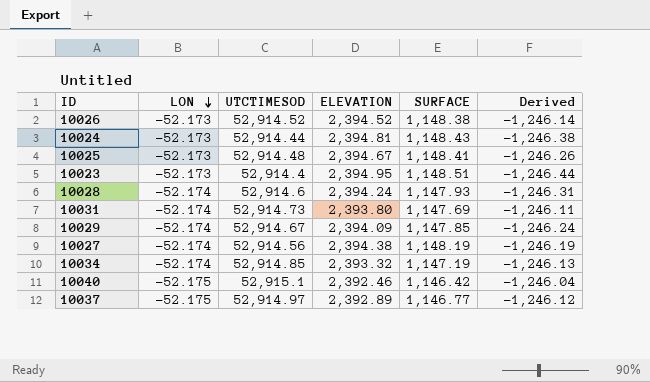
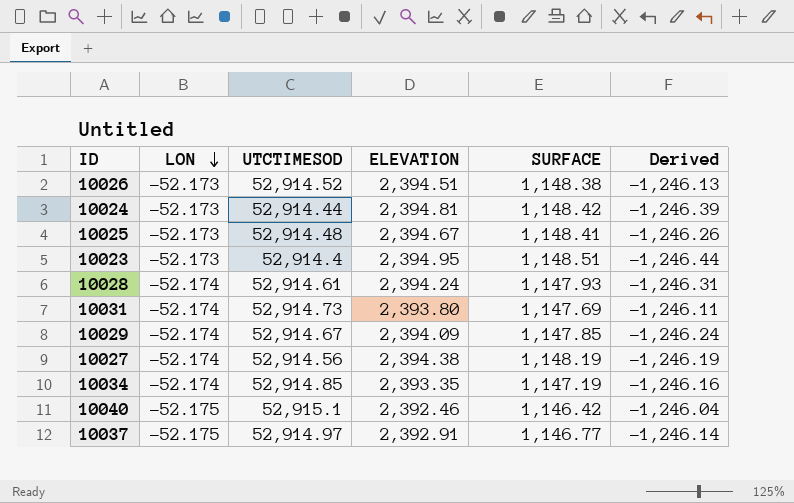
10026 | ELEVATION: 2,394.52 -> 2,394.51
10026 | Derived: -1,246.14 -> -1,246.13
10024 | SURFACE: 1,148.43 -> 1,148.42
10024 | Derived: -1,246.38 -> -1,246.39
10028 | UTCTIMESOD: 52,914.6 -> 52,914.61
10034 | ELEVATION: 2,393.32 -> 2,393.35
10034 | Derived: -1,246.13 -> -1,246.16
10037 | ELEVATION: 2,392.89 -> 2,392.91
10037 | Derived: -1,246.12 -> -1,246.14

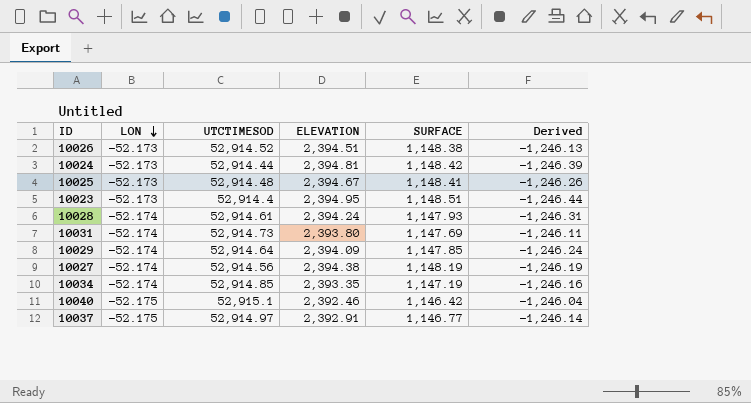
10029 | UTCTIMESOD: 52,914.67 -> 52,914.64

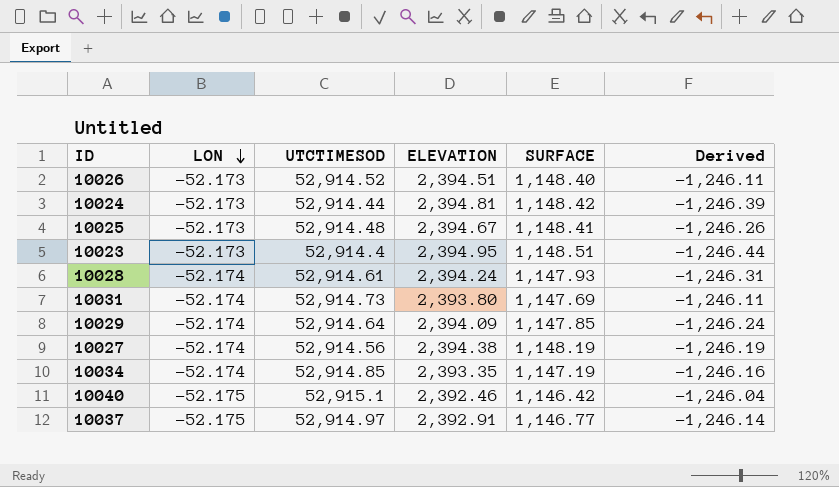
10026 | SURFACE: 1,148.38 -> 1,148.40
10026 | Derived: -1,246.13 -> -1,246.11

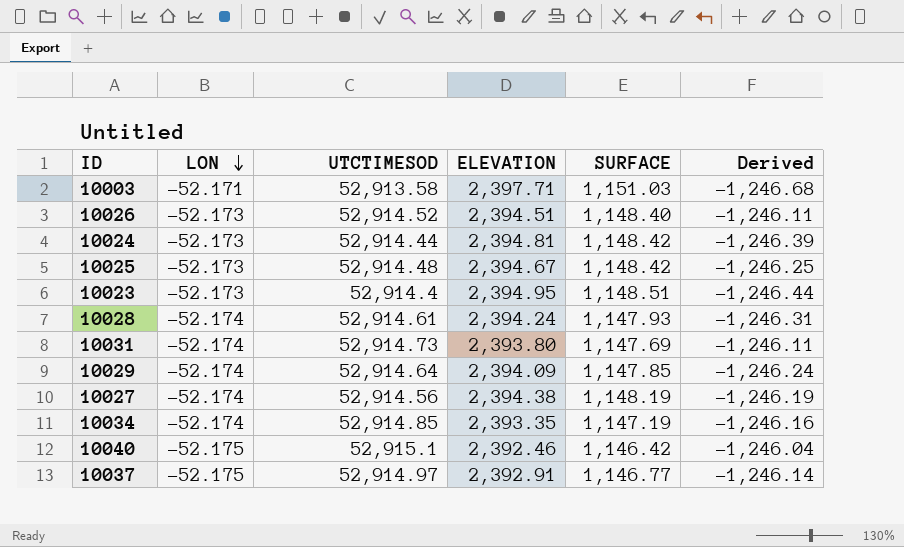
row 10003: none -> -52.171 | 52,913.58 | 2,397.71 | 1,151.03 | -1,246.68
10025 | SURFACE: 1,148.41 -> 1,148.42
10025 | Derived: -1,246.26 -> -1,246.25

